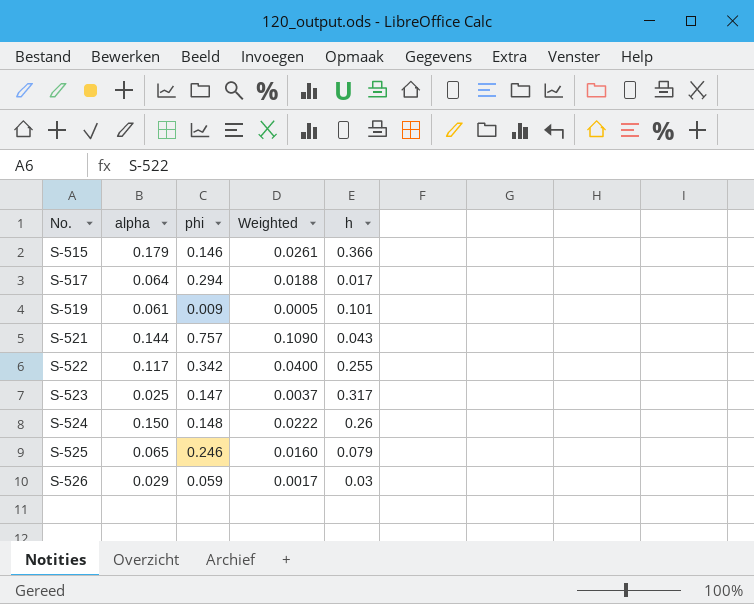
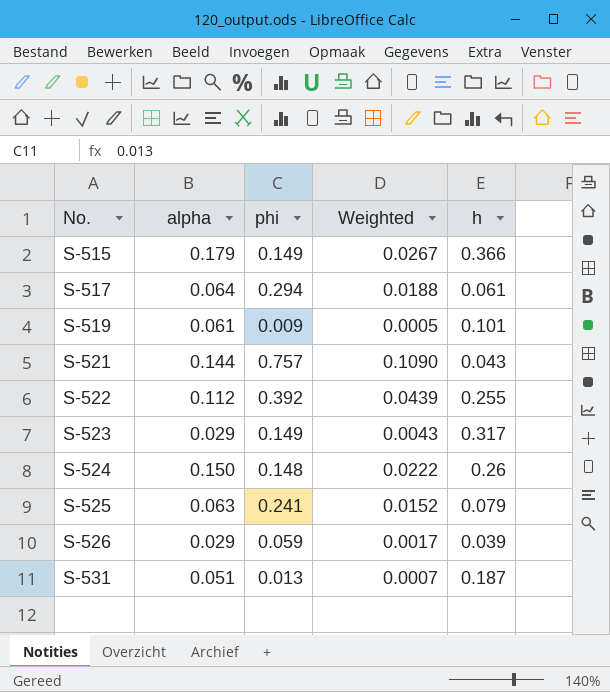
S-515 | phi: 0.146 -> 0.149
S-515 | Weighted: 0.0261 -> 0.0267
S-517 | h: 0.017 -> 0.061
S-522 | alpha: 0.117 -> 0.112
S-522 | phi: 0.342 -> 0.392
S-522 | Weighted: 0.0400 -> 0.0439
S-523 | alpha: 0.025 -> 0.029
S-523 | phi: 0.147 -> 0.149
S-523 | Weighted: 0.0037 -> 0.0043
S-525 | alpha: 0.065 -> 0.063
S-525 | phi: 0.246 -> 0.241
S-525 | Weighted: 0.0160 -> 0.0152
S-526 | h: 0.03 -> 0.039
row S-531: none -> 0.051 | 0.013 | 0.0007 | 0.187

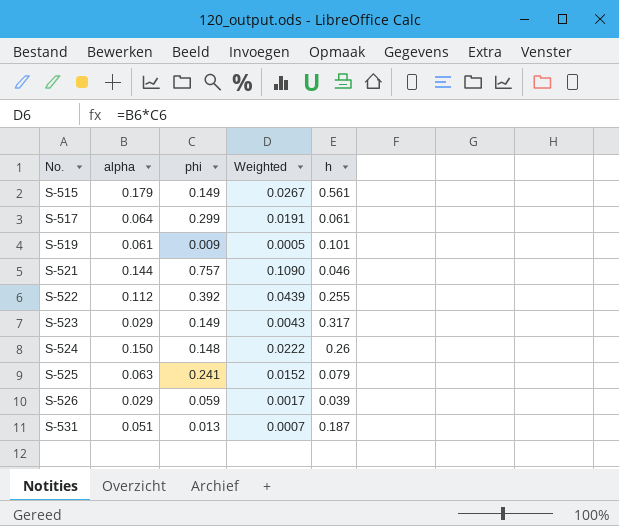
S-515 | h: 0.366 -> 0.561
S-517 | phi: 0.294 -> 0.299
S-517 | Weighted: 0.0188 -> 0.0191
S-521 | h: 0.043 -> 0.046

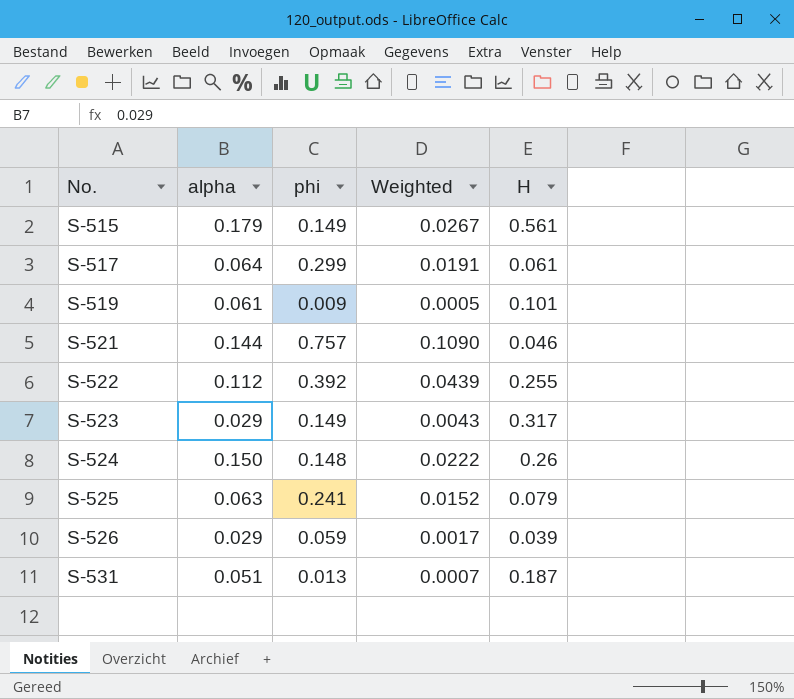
column name: h -> H

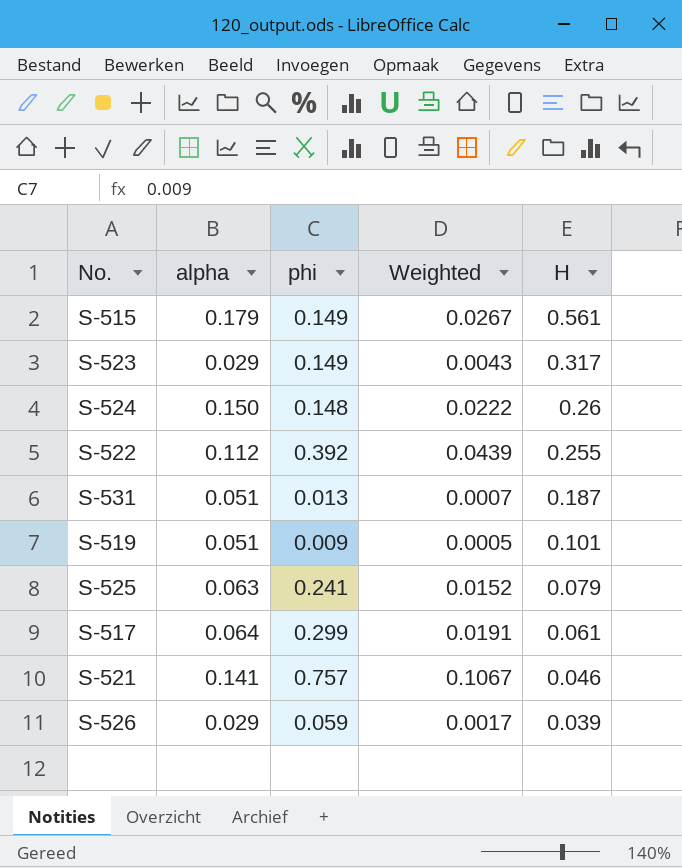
row order: No. ascending -> H descending
S-519 | alpha: 0.061 -> 0.051
S-521 | alpha: 0.144 -> 0.141
S-521 | Weighted: 0.1090 -> 0.1067

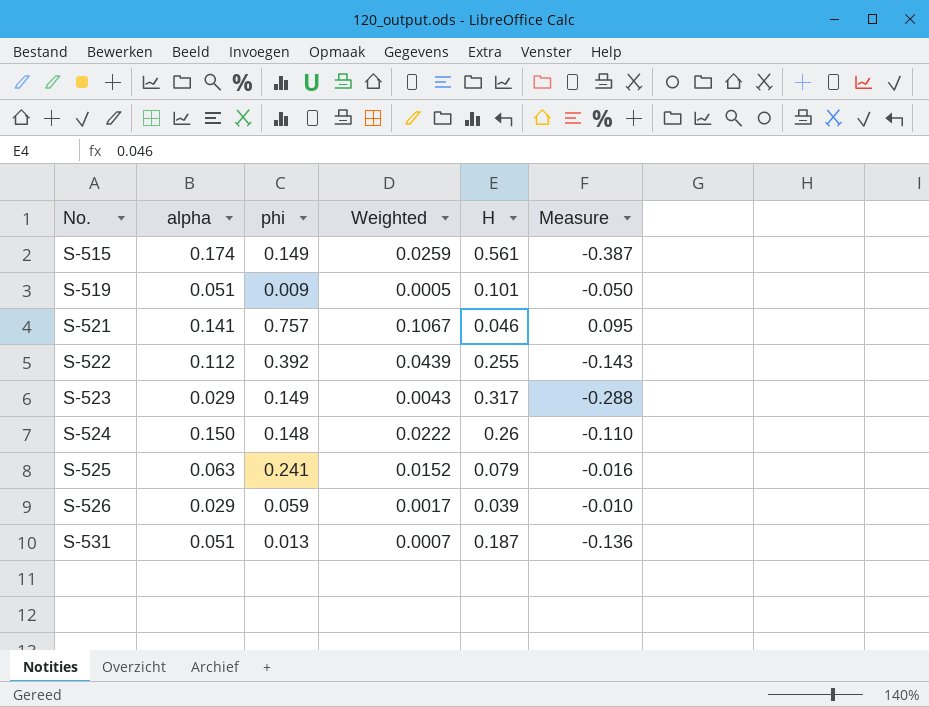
row order: H descending -> No. ascending
column Measure | formula: none -> [alpha] - [H]
row S-517: 0.064 | 0.299 | 0.0191 | 0.061 -> none
S-515 | alpha: 0.179 -> 0.174
S-515 | Weighted: 0.0267 -> 0.0259

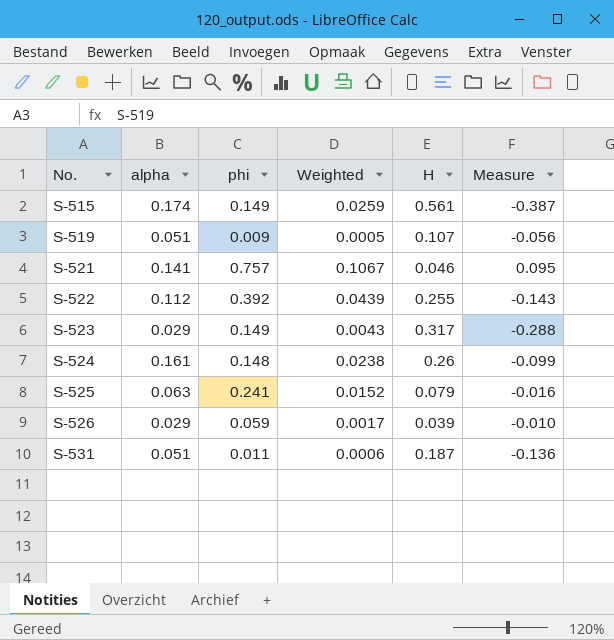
S-519 | H: 0.101 -> 0.107
S-519 | Measure: -0.050 -> -0.056
S-524 | alpha: 0.150 -> 0.161
S-524 | Weighted: 0.0222 -> 0.0238
S-524 | Measure: -0.110 -> -0.099
S-531 | phi: 0.013 -> 0.011
S-531 | Weighted: 0.0007 -> 0.0006

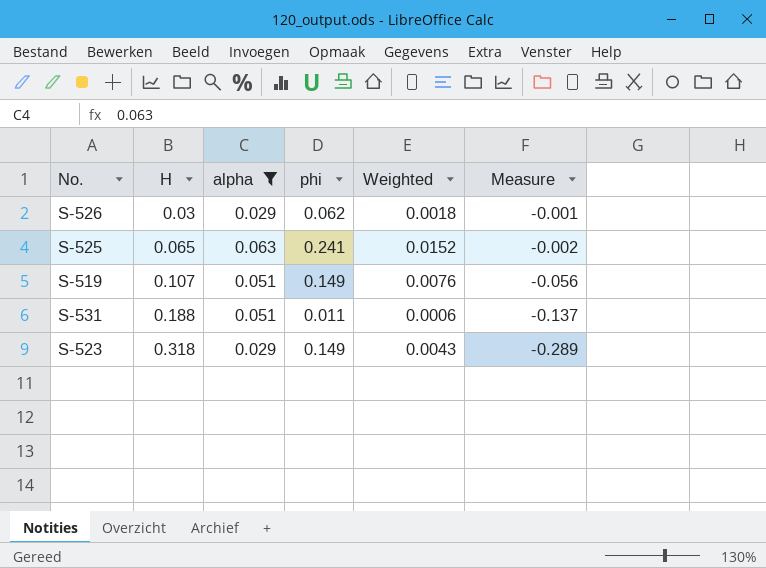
filter: none -> alpha <= 0.063
row order: No. ascending -> H ascending
column H | position: 5 -> 2
S-526 | H: 0.039 -> 0.03
S-526 | phi: 0.059 -> 0.062
S-526 | Weighted: 0.0017 -> 0.0018
S-526 | Measure: -0.010 -> -0.001
S-525 | H: 0.079 -> 0.065
S-525 | Measure: -0.016 -> -0.002
S-519 | phi: 0.009 -> 0.149
S-519 | Weighted: 0.0005 -> 0.0076
S-531 | H: 0.187 -> 0.188
S-531 | Measure: -0.136 -> -0.137
S-523 | H: 0.317 -> 0.318
S-523 | Measure: -0.288 -> -0.289

